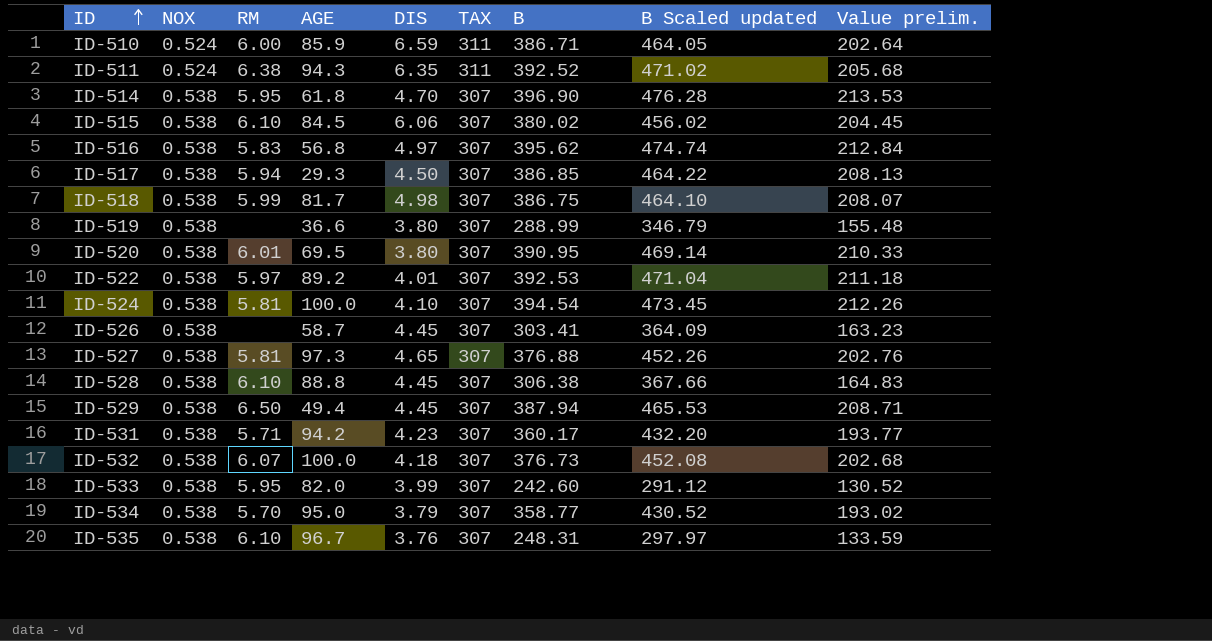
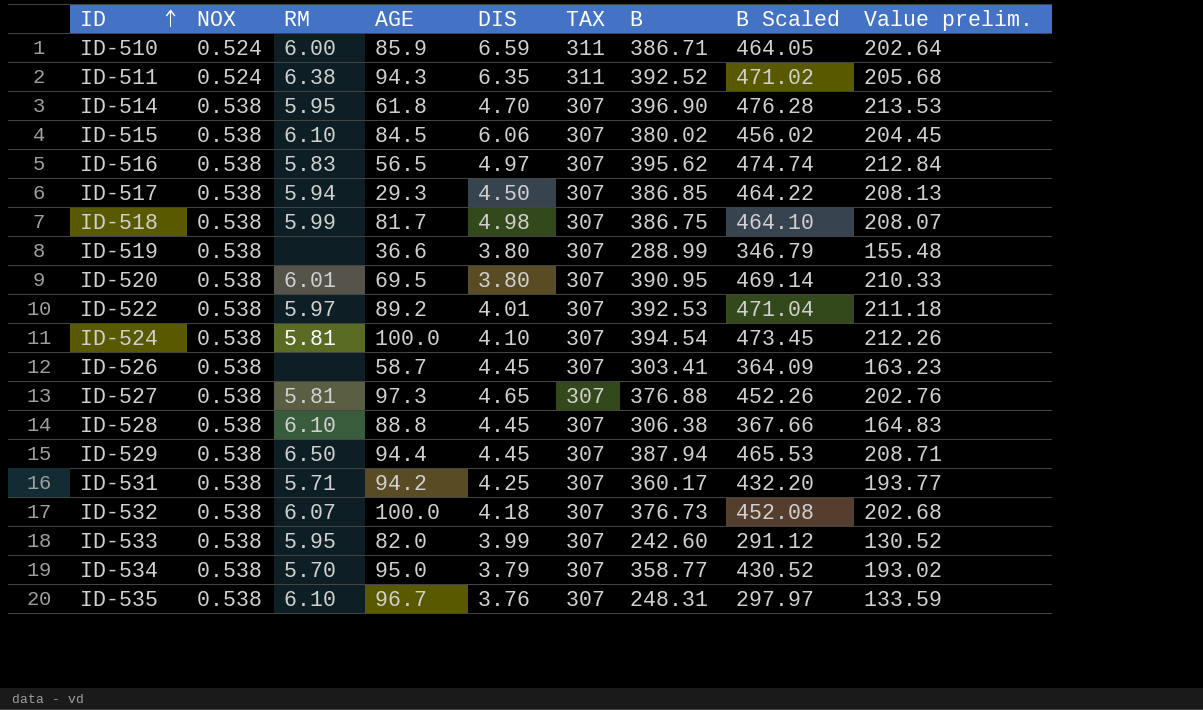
column name: B Scaled updated -> B Scaled
ID-516 | AGE: 56.8 -> 56.5
ID-529 | AGE: 49.4 -> 94.4
ID-531 | DIS: 4.23 -> 4.25

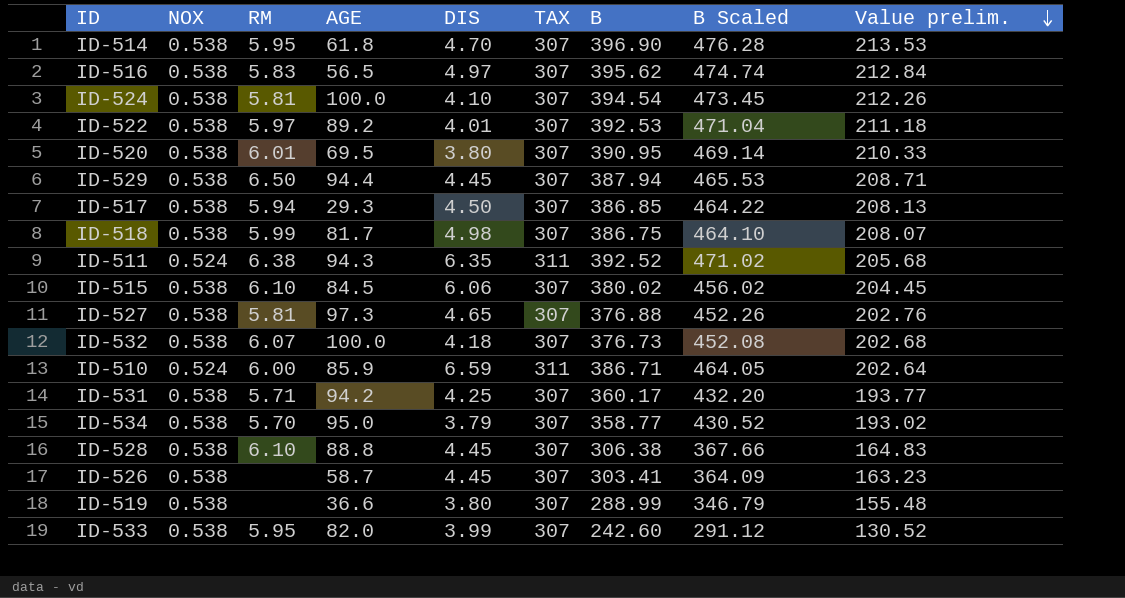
row order: ID ascending -> Value prelim. descending
row ID-535: 0.538 | 6.10 | 96.7 | 3.76 | 307 | 248.31 | 297.97 | 133.59 -> none

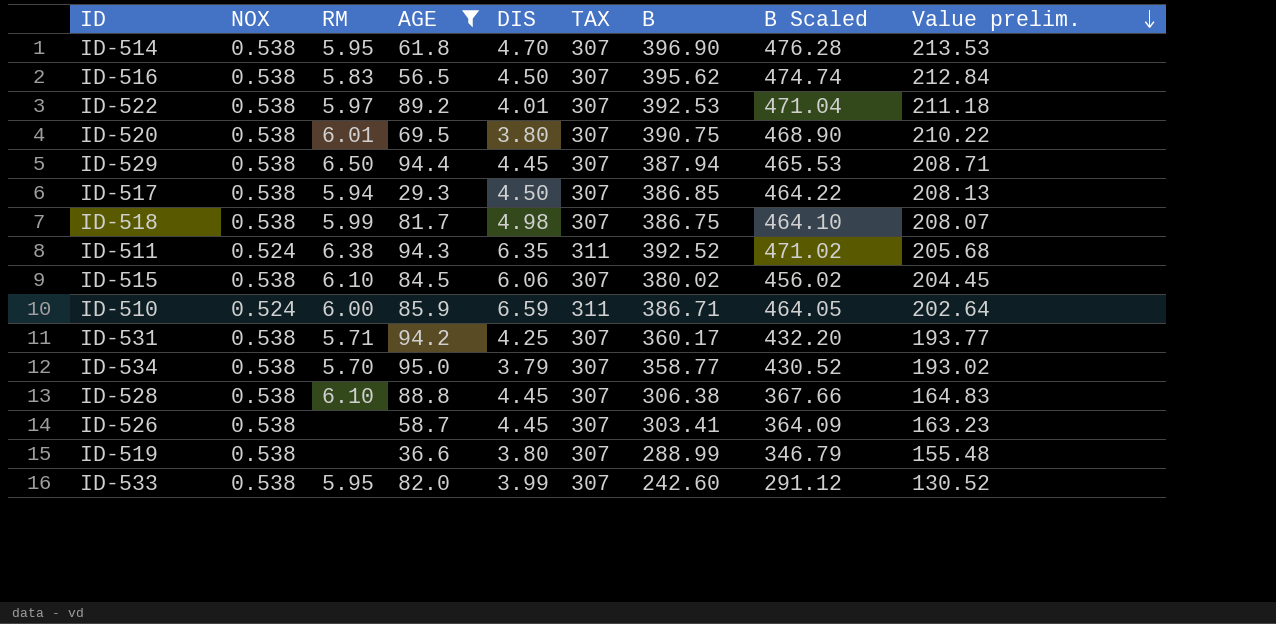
filter: none -> AGE <= 95.0
ID-516 | DIS: 4.97 -> 4.50
ID-520 | B: 390.95 -> 390.75
ID-520 | B Scaled: 469.14 -> 468.90
ID-520 | Value prelim.: 210.33 -> 210.22

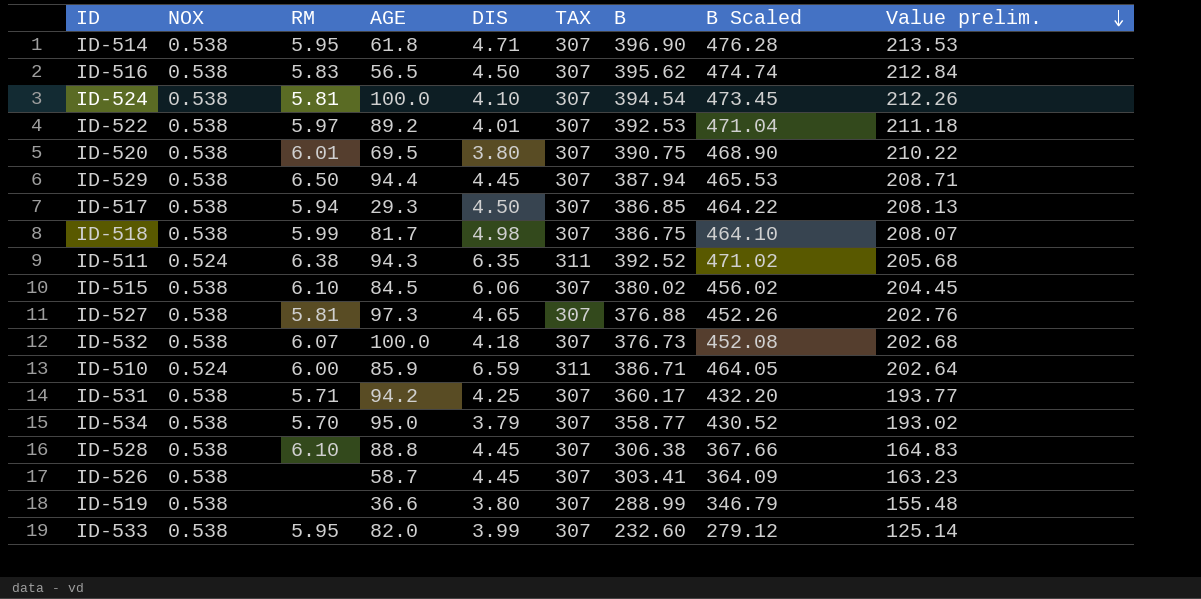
filter: AGE <= 95.0 -> none
ID-514 | DIS: 4.70 -> 4.71
ID-533 | B: 242.60 -> 232.60
ID-533 | B Scaled: 291.12 -> 279.12
ID-533 | Value prelim.: 130.52 -> 125.14

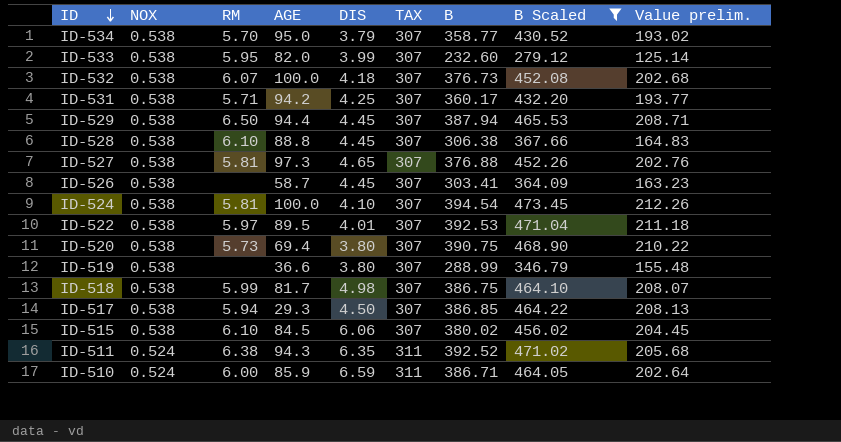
filter: none -> B Scaled <= 473.45
row order: Value prelim. descending -> ID descending
ID-522 | AGE: 89.2 -> 89.5
ID-520 | RM: 6.01 -> 5.73
ID-520 | AGE: 69.5 -> 69.4

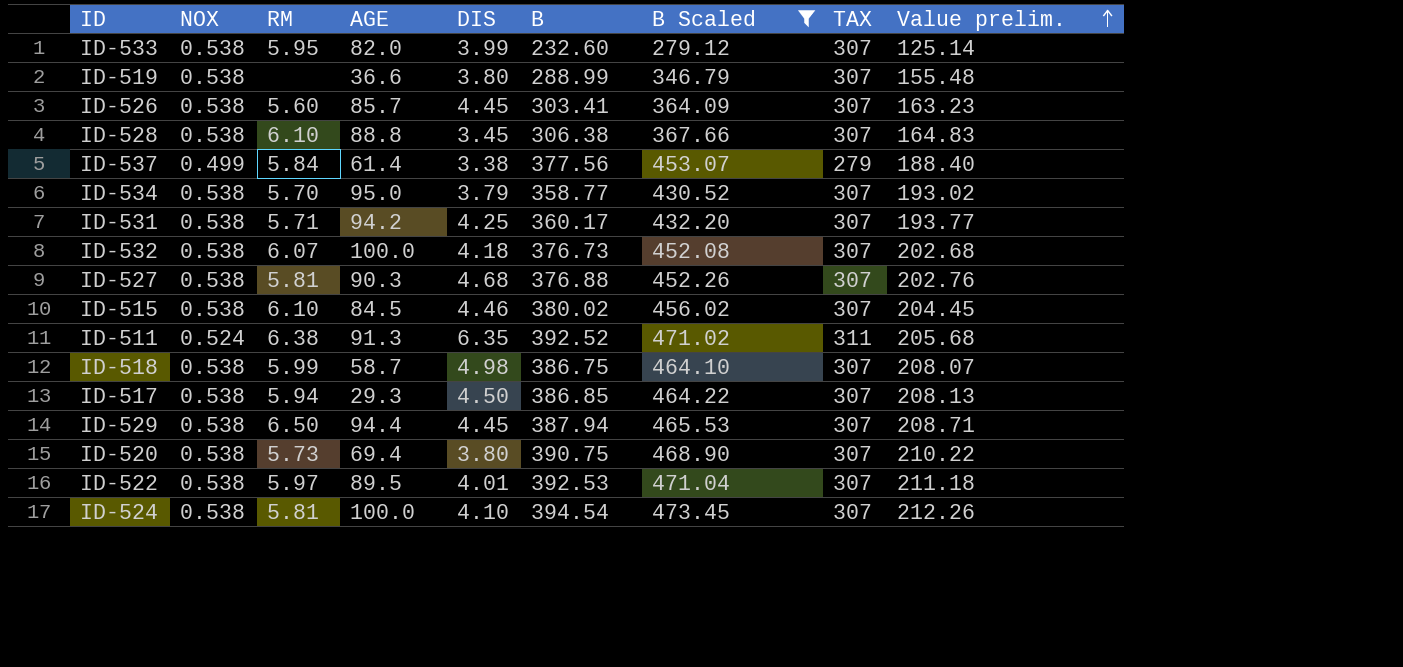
row order: ID descending -> Value prelim. ascending
column TAX | position: 6 -> 8
row ID-510: 0.524 | 6.00 | 85.9 | 6.59 | 311 | 386.71 | 464.05 | 202.64 -> none
ID-526 | RM: none -> 5.60
ID-526 | AGE: 58.7 -> 85.7
ID-528 | DIS: 4.45 -> 3.45
row ID-537: none -> 0.499 | 5.84 | 61.4 | 3.38 | 377.56 | 453.07 | 279 | 188.40
ID-527 | AGE: 97.3 -> 90.3
ID-527 | DIS: 4.65 -> 4.68
ID-515 | DIS: 6.06 -> 4.46
ID-511 | AGE: 94.3 -> 91.3
ID-518 | AGE: 81.7 -> 58.7

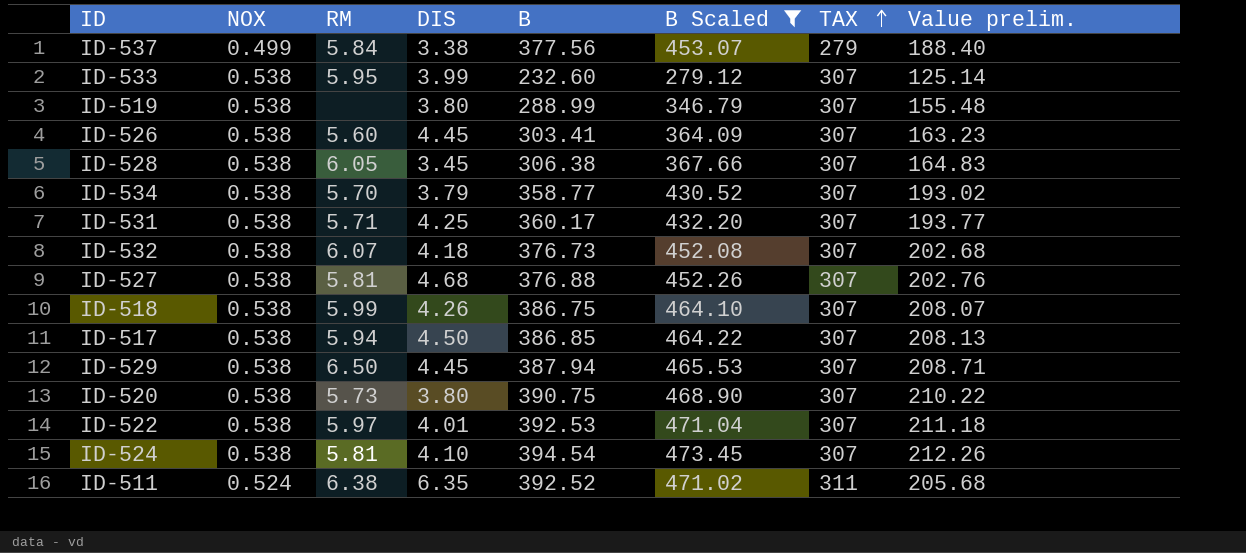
row order: Value prelim. ascending -> TAX ascending
column AGE | position: 4 -> none
row ID-515: 0.538 | 6.10 | 84.5 | 4.46 | 380.02 | 456.02 | 307 | 204.45 -> none
ID-528 | RM: 6.10 -> 6.05
ID-518 | DIS: 4.98 -> 4.26

